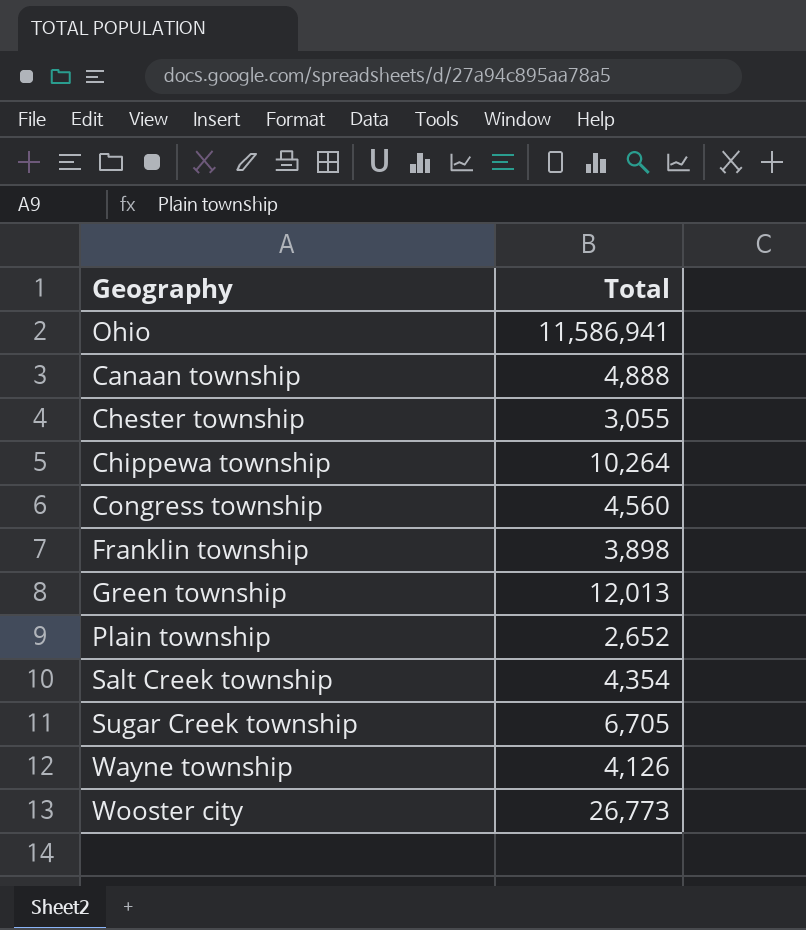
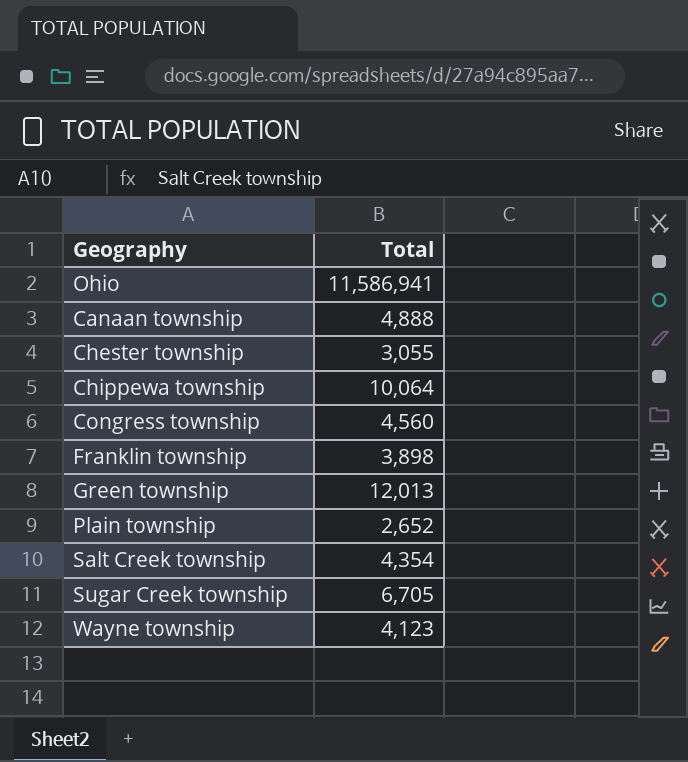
row Wooster city: 26,773 -> none
Chippewa township | Total: 10,264 -> 10,064
Wayne township | Total: 4,126 -> 4,123

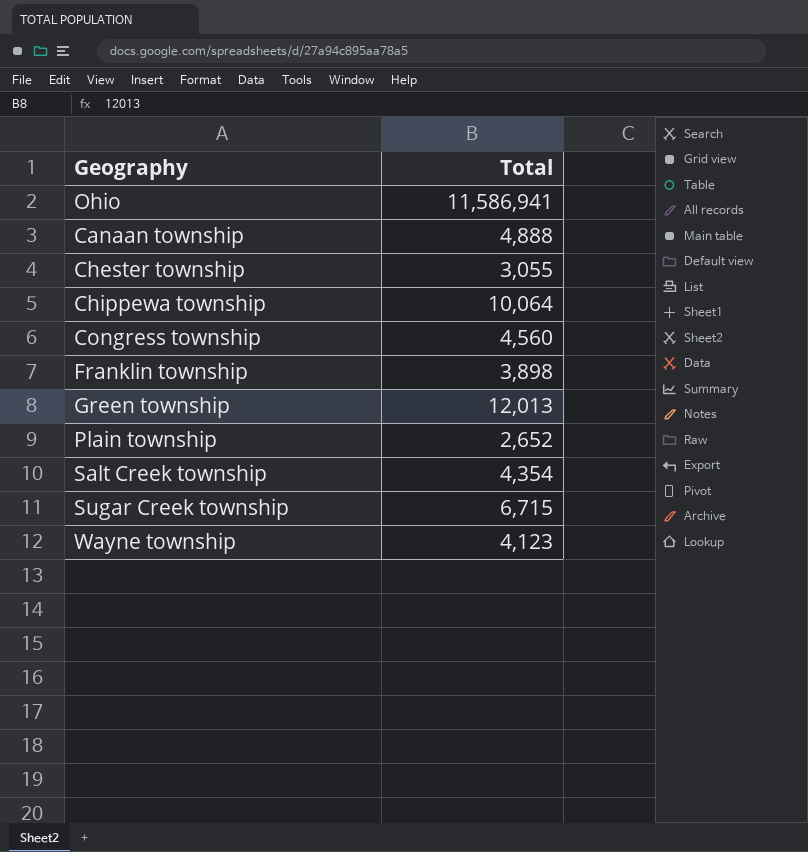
Sugar Creek township | Total: 6,705 -> 6,715

